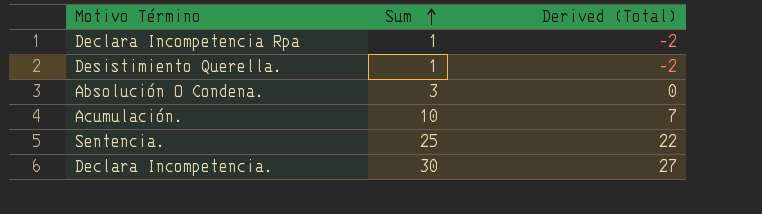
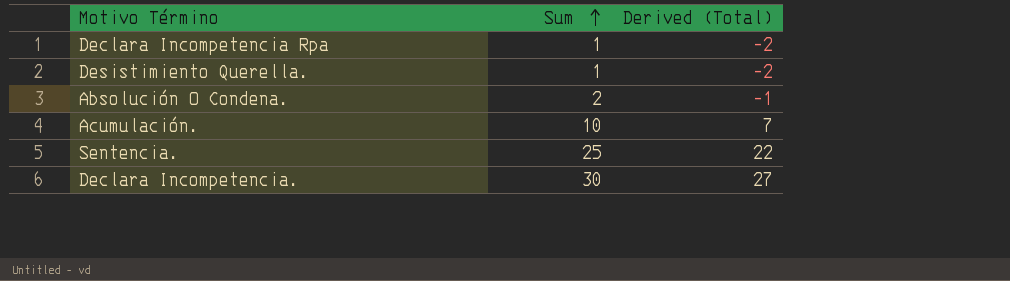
Absolución O Condena. | Sum: 3 -> 2
Absolución O Condena. | Derived (Total): 0 -> -1

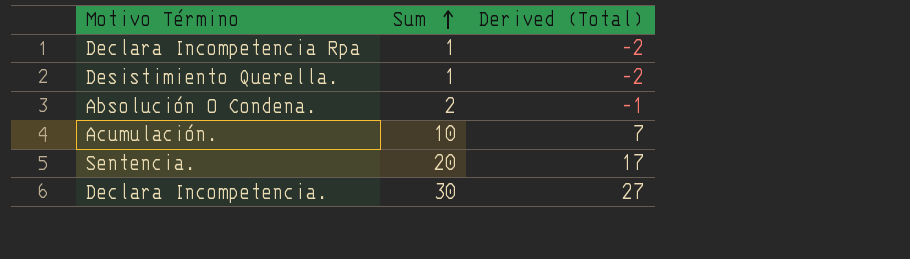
Sentencia. | Sum: 25 -> 20
Sentencia. | Derived (Total): 22 -> 17

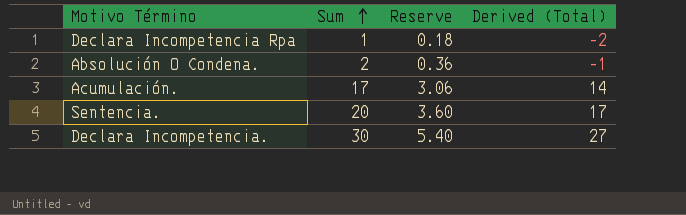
column Reserve | formula: none -> [Sum] * 0.18
row Desistimiento Querella.: 1 | -2 -> none
Acumulación. | Sum: 10 -> 17
Acumulación. | Derived (Total): 7 -> 14

